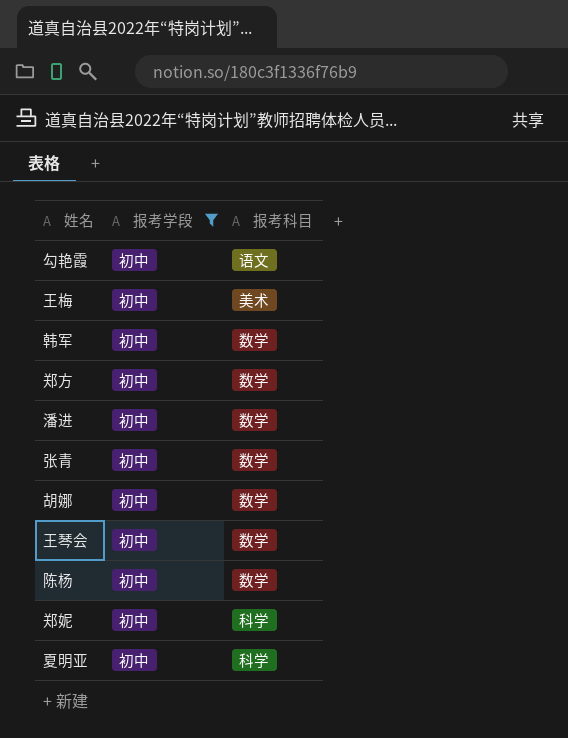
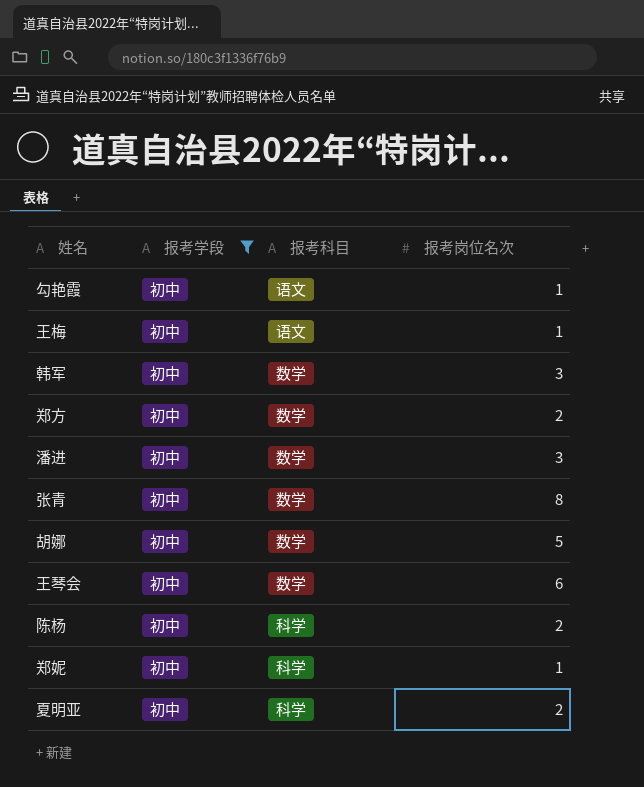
column 报考岗位名次 | position: none -> 4
王梅 | 报考科目: 美术 -> 语文
陈杨 | 报考科目: 数学 -> 科学

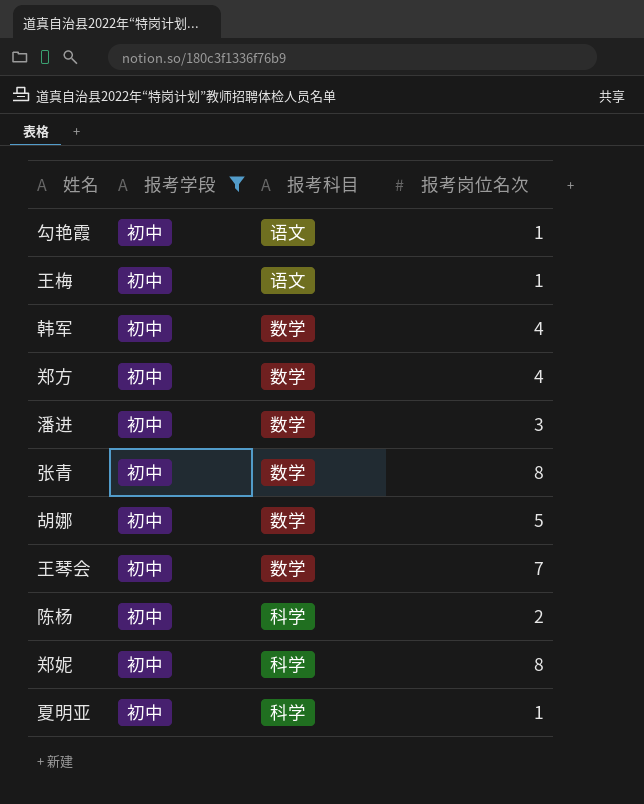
韩军 | 报考岗位名次: 3 -> 4
郑方 | 报考岗位名次: 2 -> 4
王琴会 | 报考岗位名次: 6 -> 7
郑妮 | 报考岗位名次: 1 -> 8
夏明亚 | 报考岗位名次: 2 -> 1

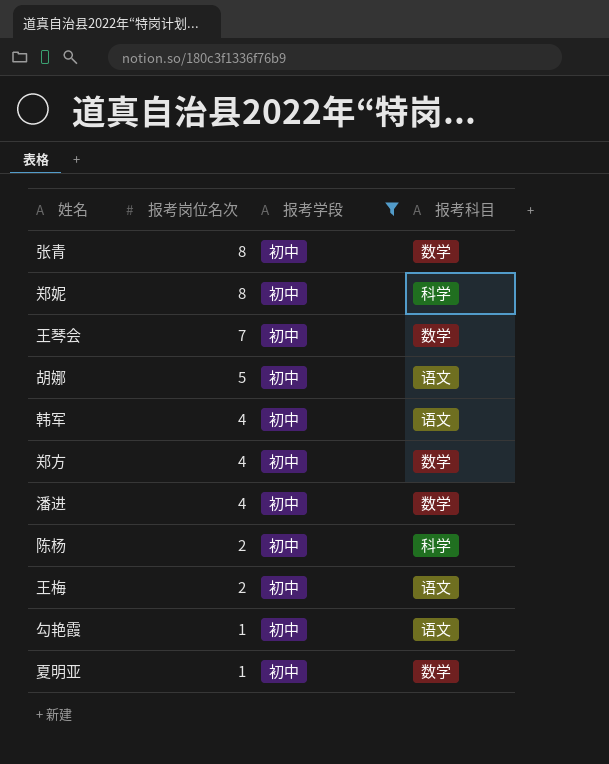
row order: none -> 报考岗位名次 descending
column 报考岗位名次 | position: 4 -> 2
胡娜 | 报考科目: 数学 -> 语文
韩军 | 报考科目: 数学 -> 语文
潘进 | 报考岗位名次: 3 -> 4
王梅 | 报考岗位名次: 1 -> 2
夏明亚 | 报考科目: 科学 -> 数学

